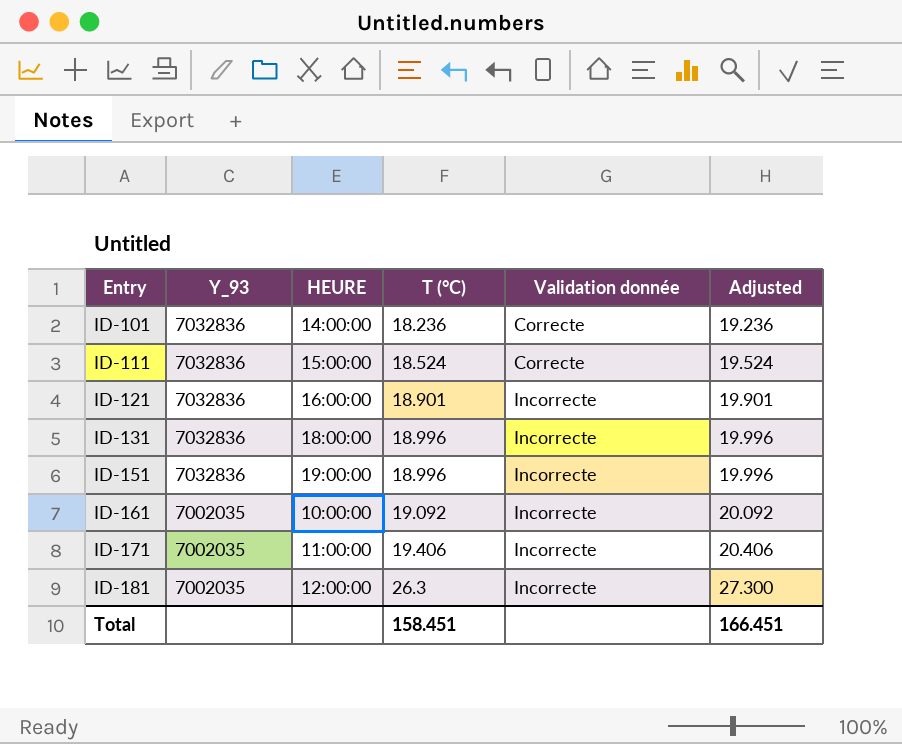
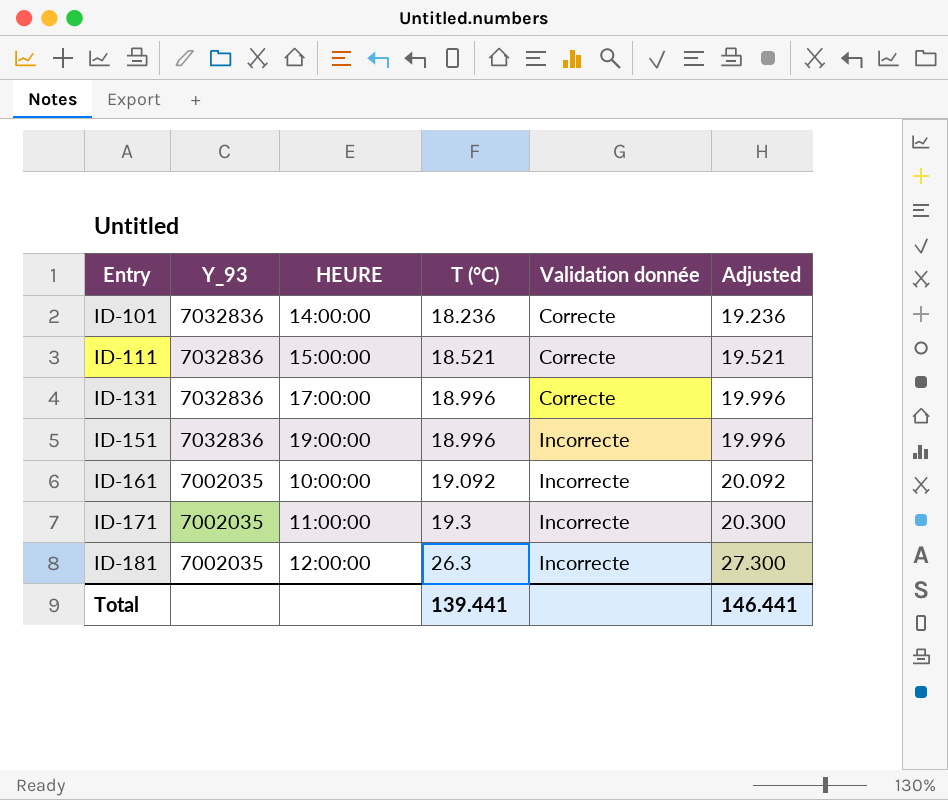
row ID-121: 7032836 | 16:00:00 | 18.901 | Incorrecte | 19.901 -> none
ID-111 | T (°C): 18.524 -> 18.521
ID-111 | Adjusted: 19.524 -> 19.521
ID-131 | HEURE: 18:00:00 -> 17:00:00
ID-131 | Validation donnée: Incorrecte -> Correcte
ID-171 | T (°C): 19.406 -> 19.3
ID-171 | Adjusted: 20.406 -> 20.300
Total | T (°C): 158.451 -> 139.441
Total | Adjusted: 166.451 -> 146.441

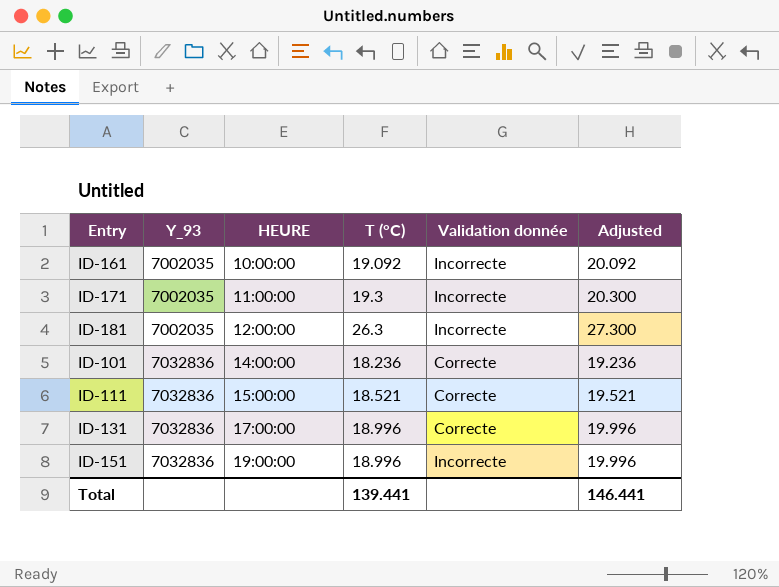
row order: Entry ascending -> Y_93 ascending

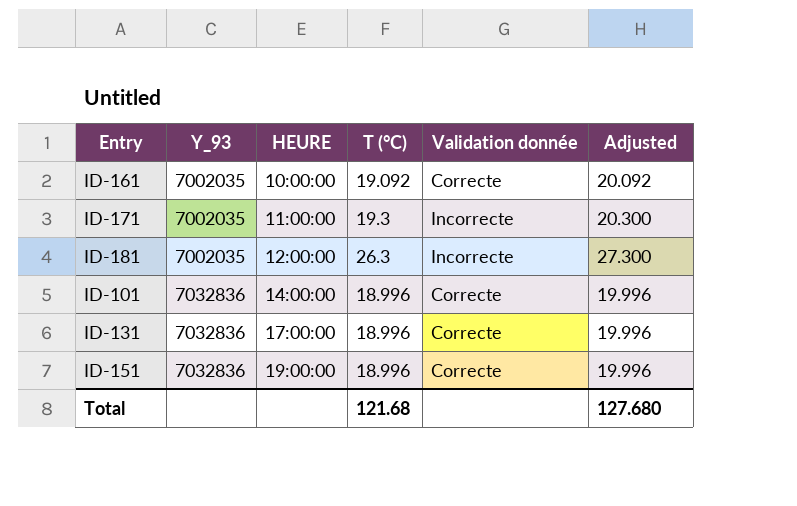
row ID-111: 7032836 | 15:00:00 | 18.521 | Correcte | 19.521 -> none
ID-161 | Validation donnée: Incorrecte -> Correcte
ID-101 | T (°C): 18.236 -> 18.996
ID-101 | Adjusted: 19.236 -> 19.996
ID-151 | Validation donnée: Incorrecte -> Correcte
Total | T (°C): 139.441 -> 121.68
Total | Adjusted: 146.441 -> 127.680

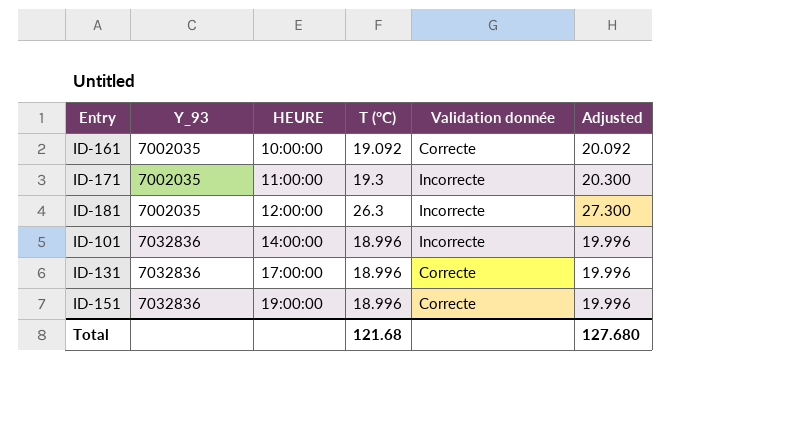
ID-101 | Validation donnée: Correcte -> Incorrecte

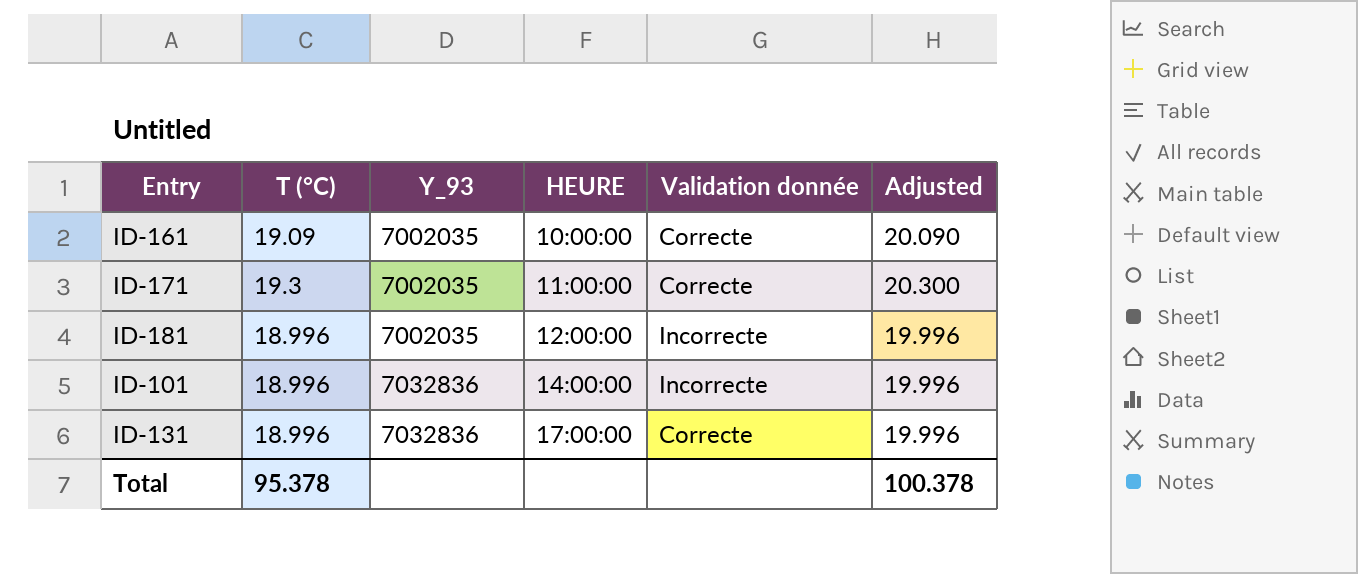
column T (°C) | position: 4 -> 2
row ID-151: 7032836 | 19:00:00 | 18.996 | Correcte | 19.996 -> none
ID-161 | T (°C): 19.092 -> 19.09
ID-161 | Adjusted: 20.092 -> 20.090
ID-171 | Validation donnée: Incorrecte -> Correcte
ID-181 | T (°C): 26.3 -> 18.996
ID-181 | Adjusted: 27.300 -> 19.996
Total | T (°C): 121.68 -> 95.378
Total | Adjusted: 127.680 -> 100.378

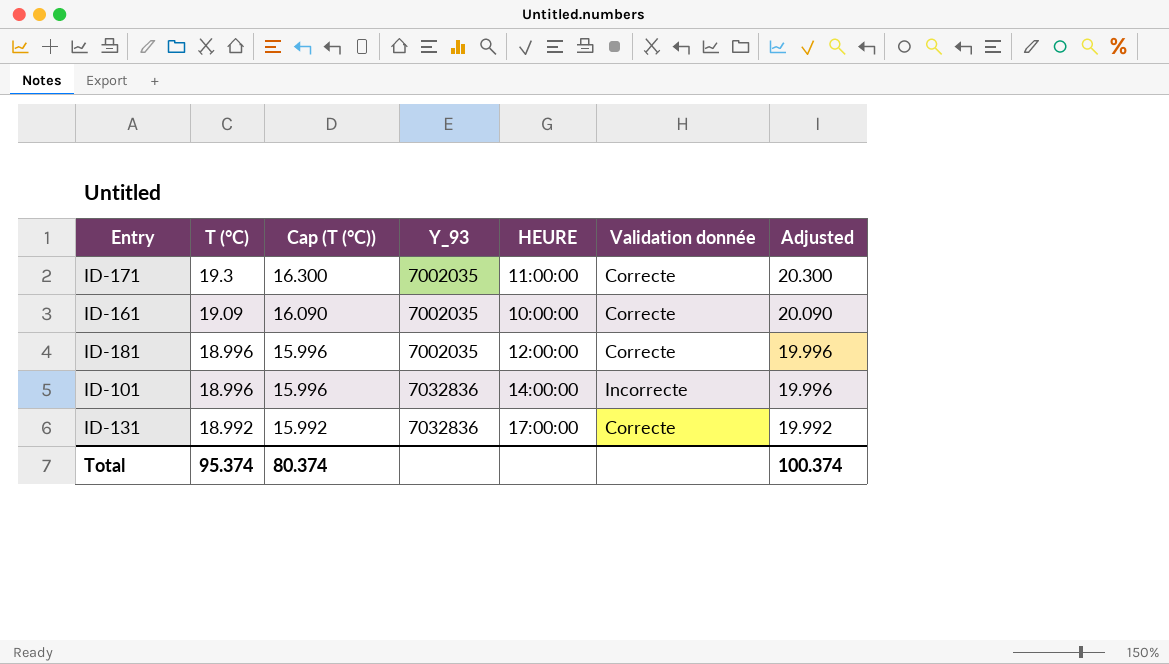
row order: Y_93 ascending -> T (°C) descending
column Cap (T (°C)) | formula: none -> [T (°C)] - 3
ID-181 | Validation donnée: Incorrecte -> Correcte
ID-131 | T (°C): 18.996 -> 18.992
ID-131 | Adjusted: 19.996 -> 19.992
Total | T (°C): 95.378 -> 95.374
Total | Adjusted: 100.378 -> 100.374

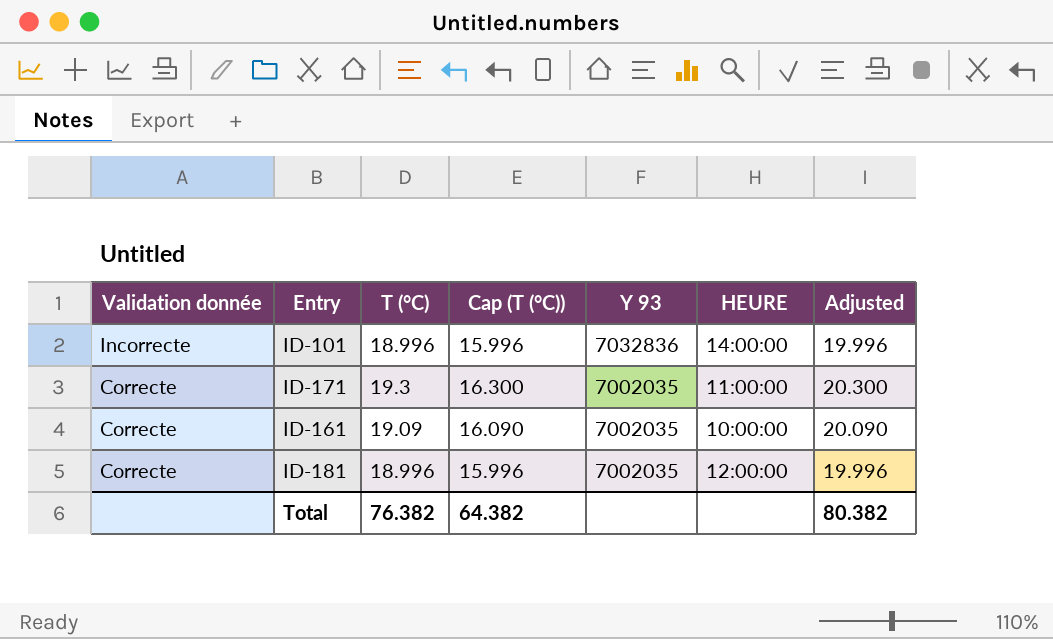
row order: T (°C) descending -> Validation donnée descending
column Validation donnée | position: 6 -> 1
column name: Y_93 -> Y 93
row ID-131: 18.992 | 15.992 | 7032836 | 17:00:00 | Correcte | 19.992 -> none
Total | T (°C): 95.374 -> 76.382
Total | Cap (T (°C)): 80.374 -> 64.382
Total | Adjusted: 100.374 -> 80.382

